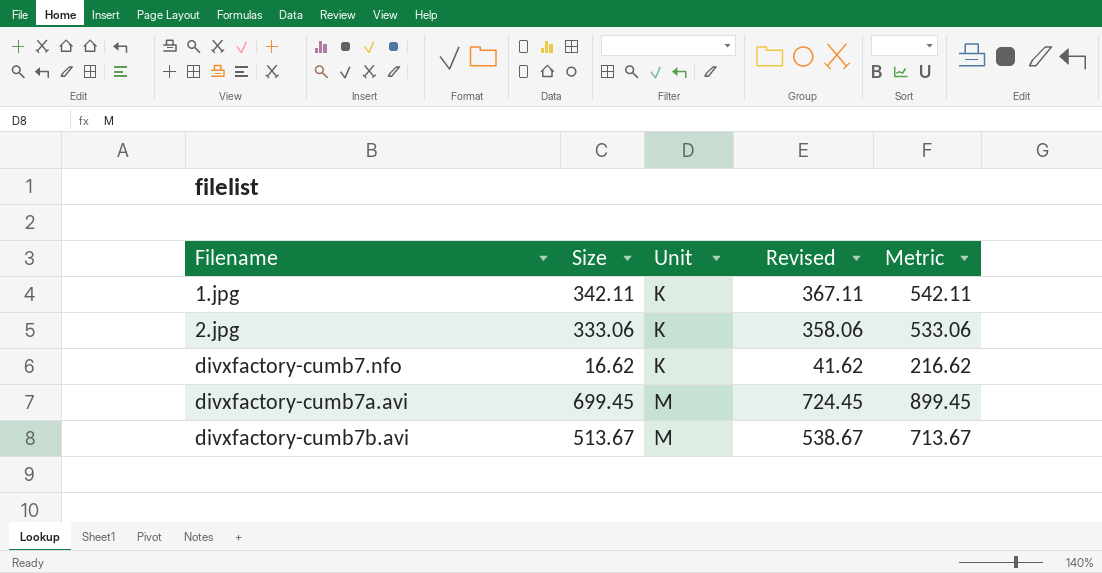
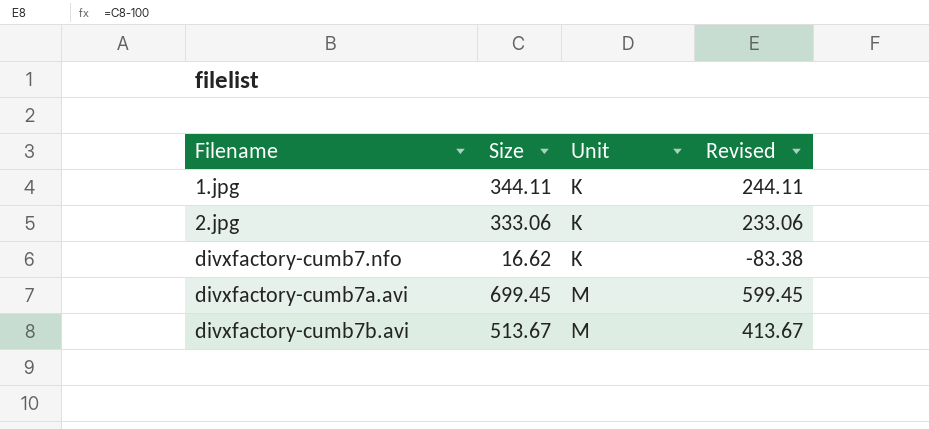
column Metric | formula: [Size] + 200 -> none
column Revised | formula: [Size] + 25 -> [Size] - 100
1.jpg | Size: 342.11 -> 344.11

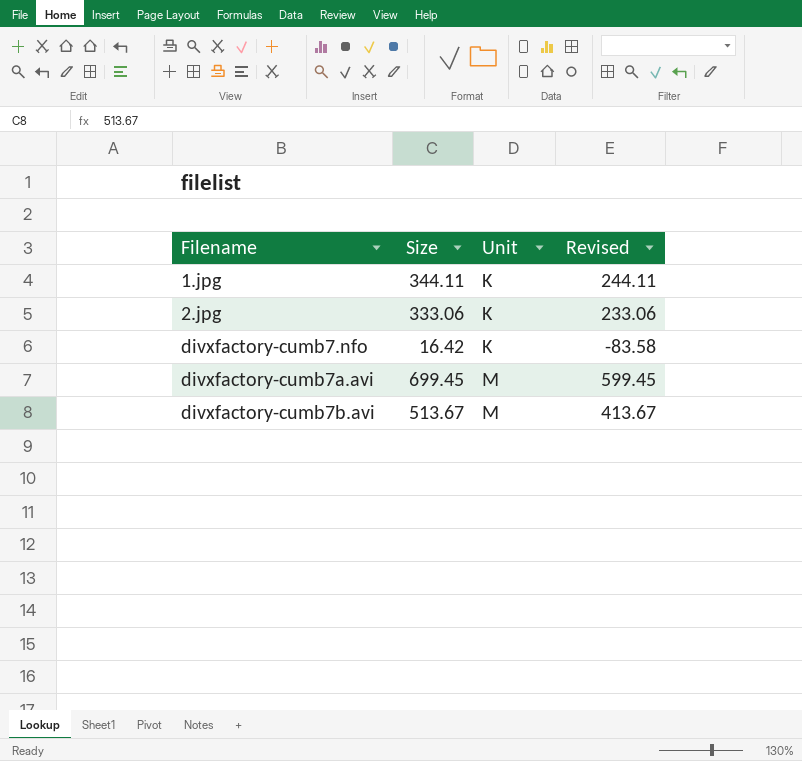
divxfactory-cumb7.nfo | Size: 16.62 -> 16.42
divxfactory-cumb7.nfo | Revised: -83.38 -> -83.58

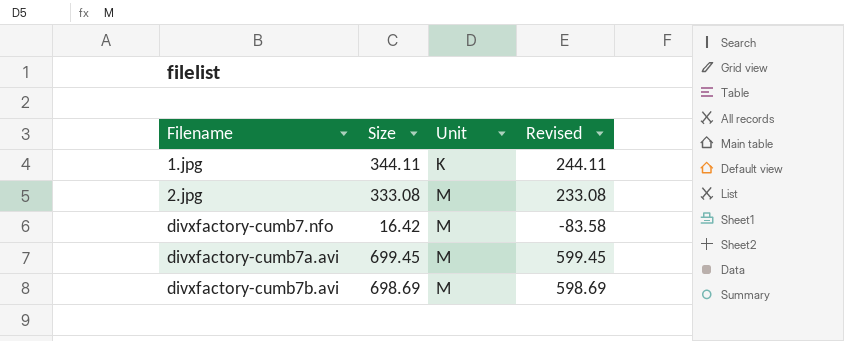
2.jpg | Size: 333.06 -> 333.08
2.jpg | Unit: K -> M
2.jpg | Revised: 233.06 -> 233.08
divxfactory-cumb7.nfo | Unit: K -> M
divxfactory-cumb7b.avi | Size: 513.67 -> 698.69
divxfactory-cumb7b.avi | Revised: 413.67 -> 598.69

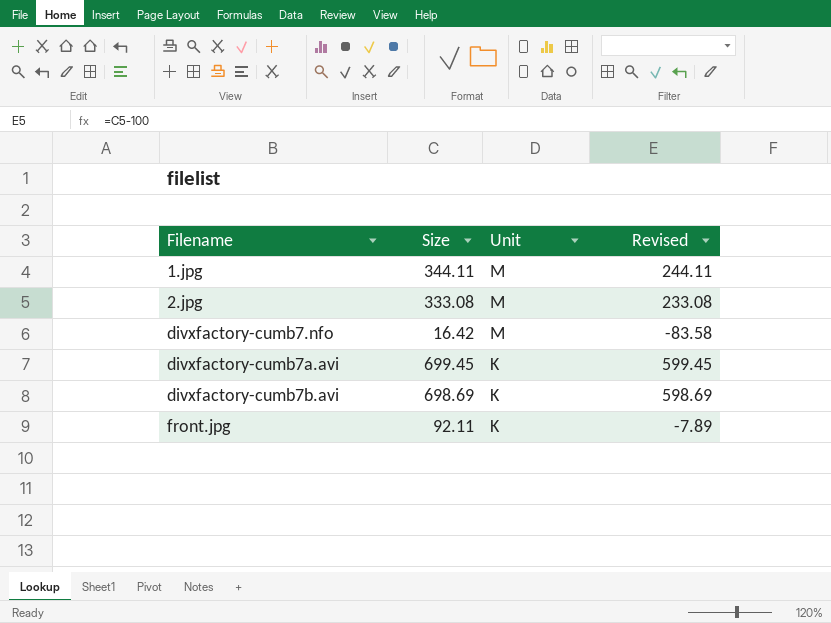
1.jpg | Unit: K -> M
divxfactory-cumb7a.avi | Unit: M -> K
divxfactory-cumb7b.avi | Unit: M -> K
row front.jpg: none -> 92.11 | K | -7.89

